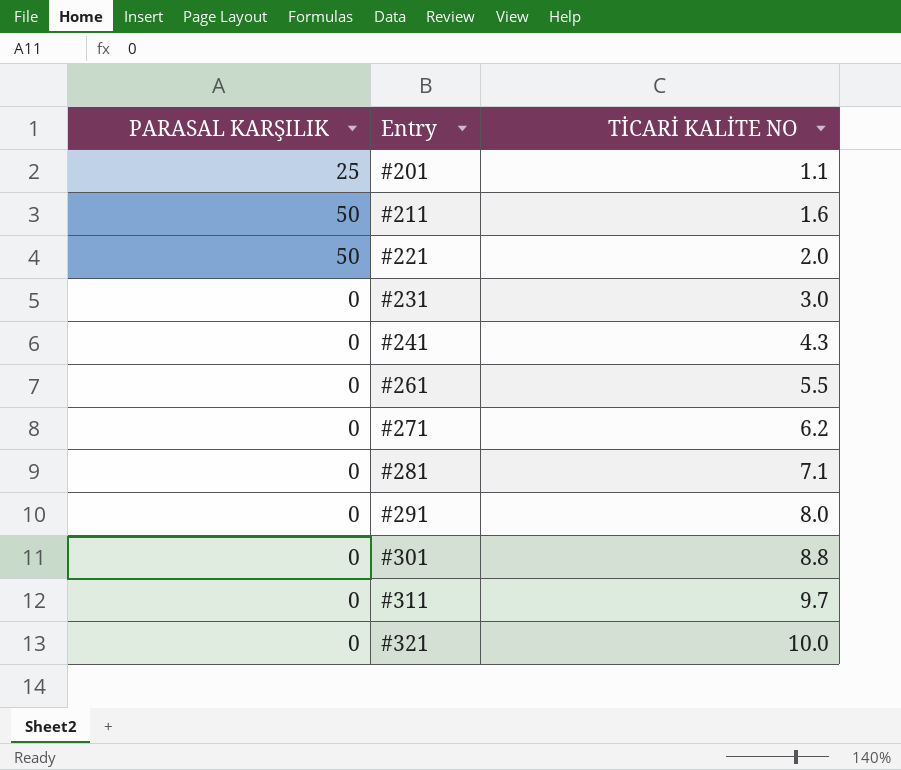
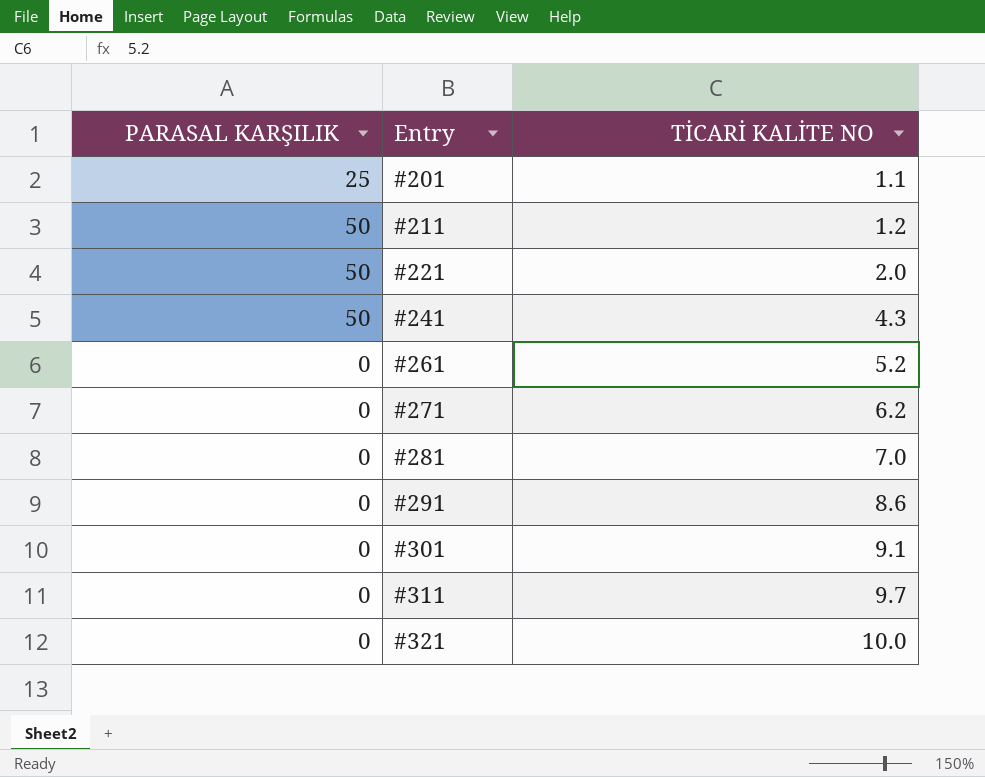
row #231: 0 | 3.0 -> none
#211 | TİCARİ KALİTE NO: 1.6 -> 1.2
#241 | PARASAL KARŞILIK: 0 -> 50
#261 | TİCARİ KALİTE NO: 5.5 -> 5.2
#281 | TİCARİ KALİTE NO: 7.1 -> 7.0
#291 | TİCARİ KALİTE NO: 8.0 -> 8.6
#301 | TİCARİ KALİTE NO: 8.8 -> 9.1

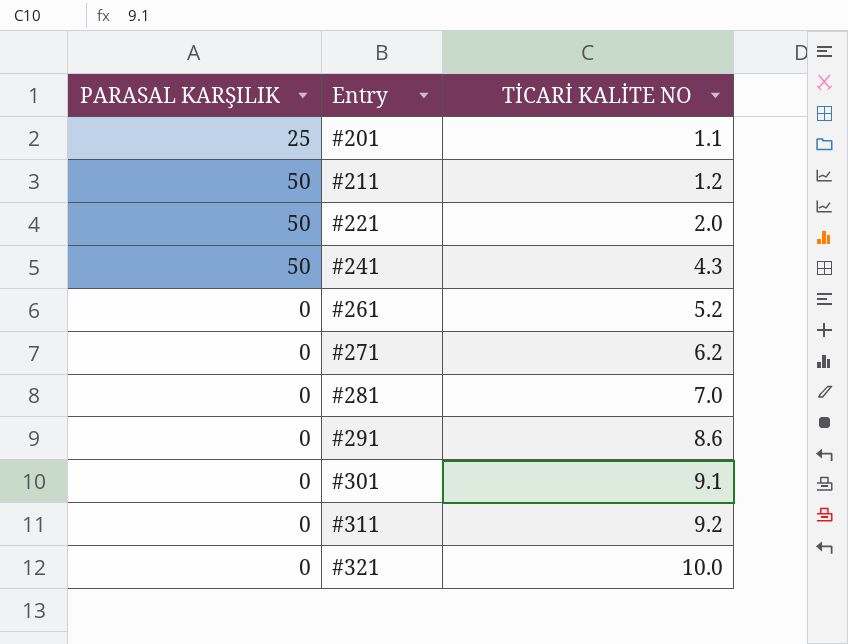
#311 | TİCARİ KALİTE NO: 9.7 -> 9.2

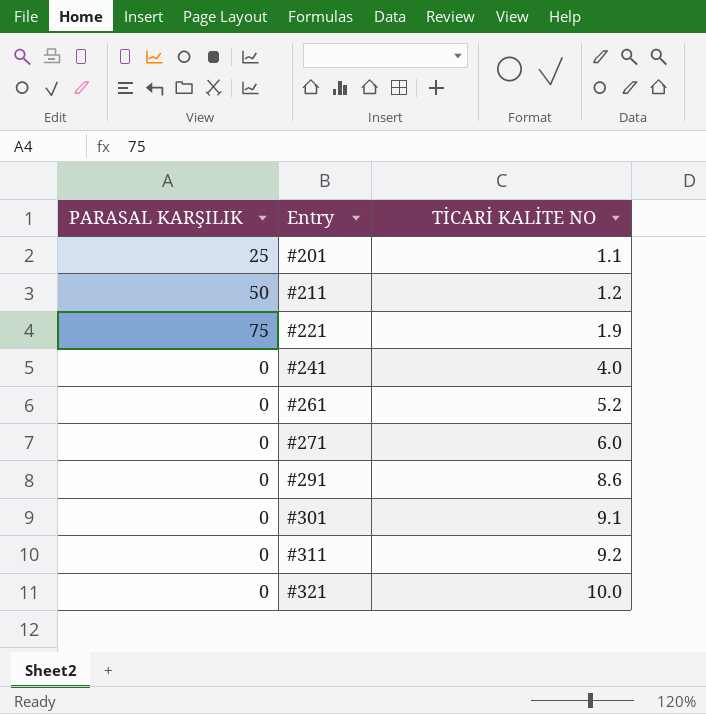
row #281: 0 | 7.0 -> none
#221 | PARASAL KARŞILIK: 50 -> 75
#221 | TİCARİ KALİTE NO: 2.0 -> 1.9
#241 | PARASAL KARŞILIK: 50 -> 0
#241 | TİCARİ KALİTE NO: 4.3 -> 4.0
#271 | TİCARİ KALİTE NO: 6.2 -> 6.0

